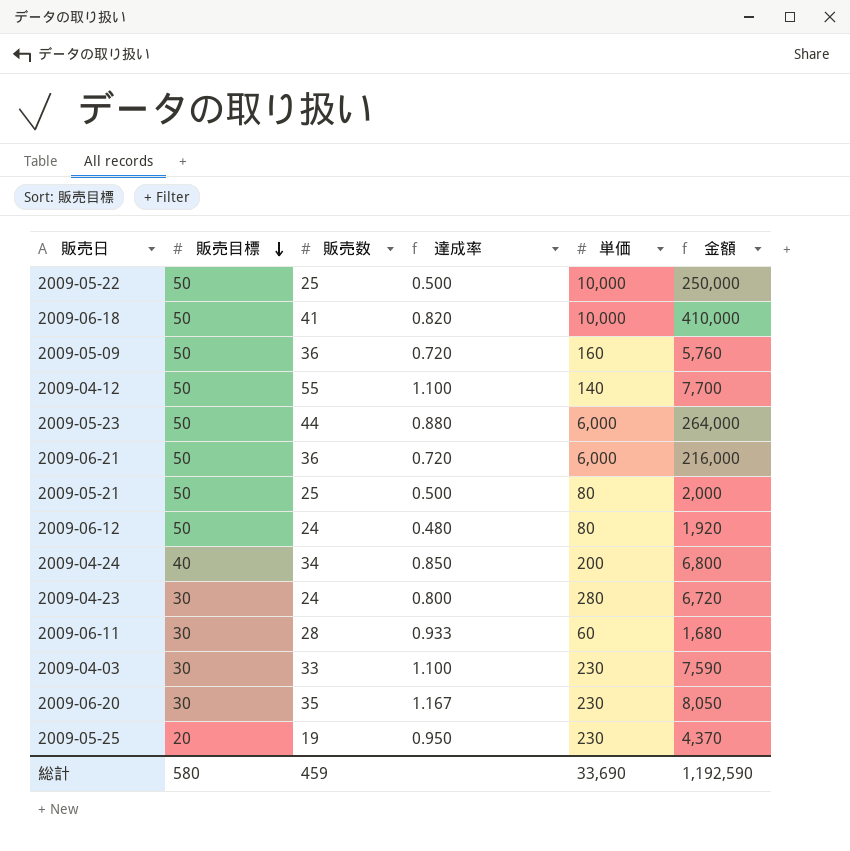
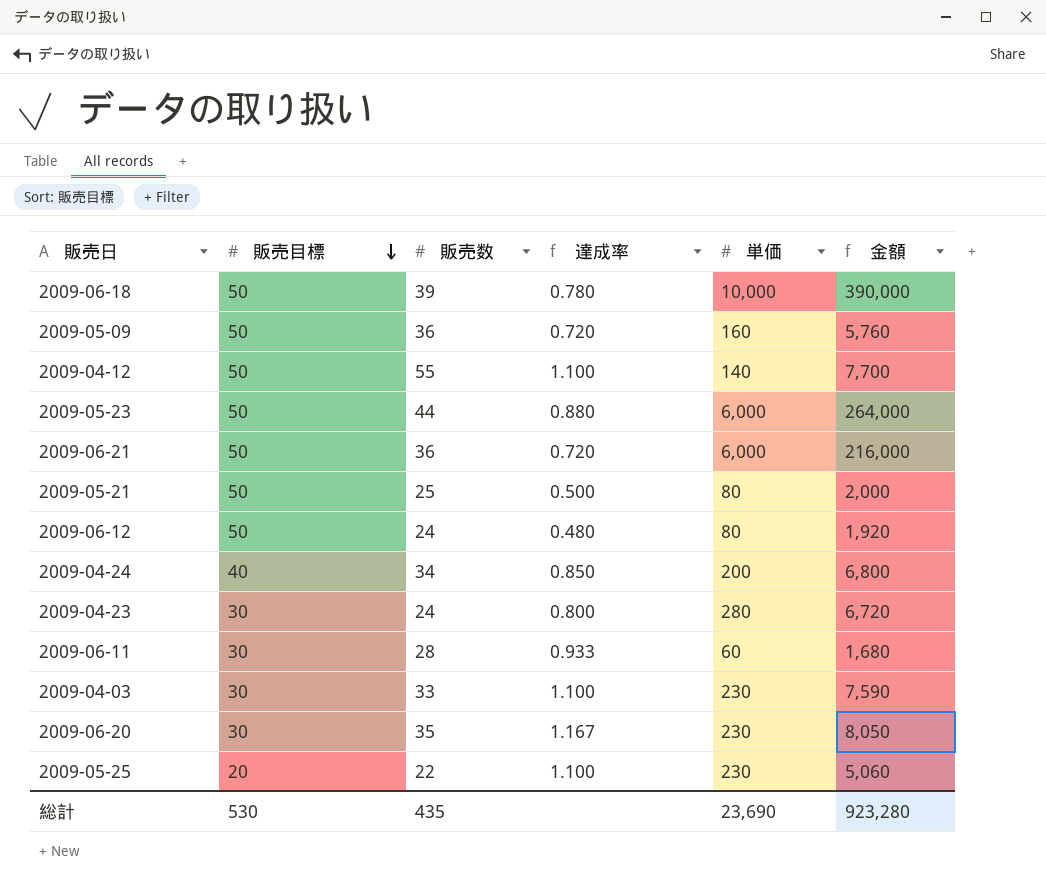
row 2009-05-22: 50 | 25 | 0.500 | 10,000 | 250,000 -> none
2009-06-18 | 販売数: 41 -> 39
2009-06-18 | 達成率: 0.820 -> 0.780
2009-06-18 | 金額: 410,000 -> 390,000
2009-05-25 | 販売数: 19 -> 22
2009-05-25 | 達成率: 0.950 -> 1.100
2009-05-25 | 金額: 4,370 -> 5,060
総計 | 販売目標: 580 -> 530
総計 | 販売数: 459 -> 435
総計 | 単価: 33,690 -> 23,690
総計 | 金額: 1,192,590 -> 923,280

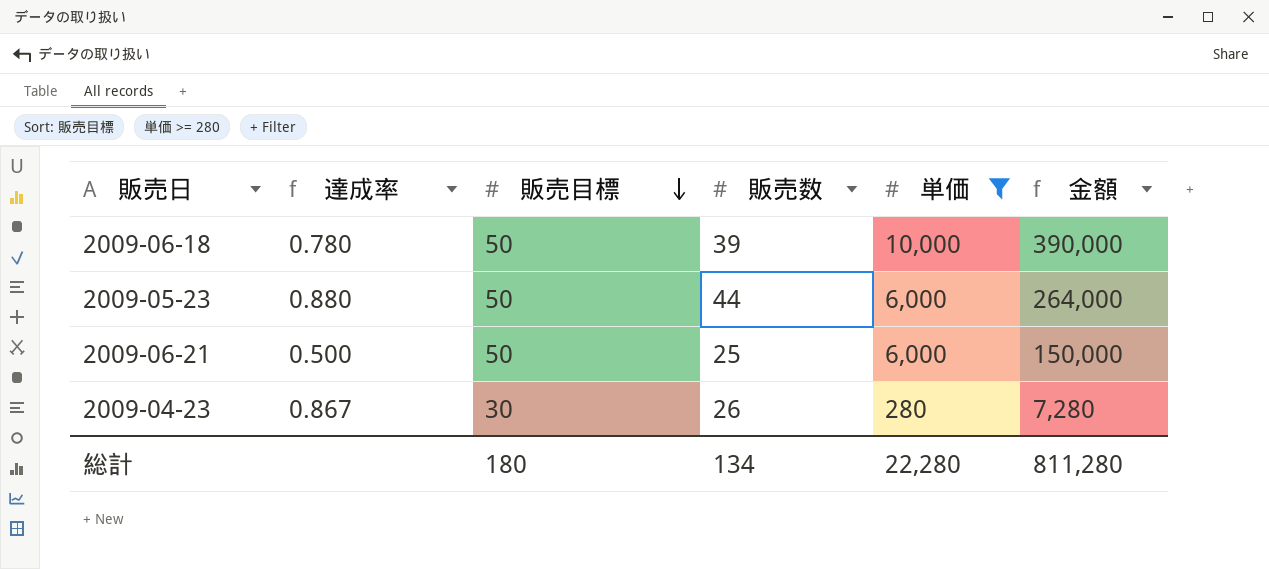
filter: none -> 単価 >= 280
column 達成率 | position: 4 -> 2
2009-06-21 | 達成率: 0.720 -> 0.500
2009-06-21 | 販売数: 36 -> 25
2009-06-21 | 金額: 216,000 -> 150,000
2009-04-23 | 達成率: 0.800 -> 0.867
2009-04-23 | 販売数: 24 -> 26
2009-04-23 | 金額: 6,720 -> 7,280
総計 | 販売目標: 530 -> 180
総計 | 販売数: 435 -> 134
総計 | 単価: 23,690 -> 22,280
総計 | 金額: 923,280 -> 811,280

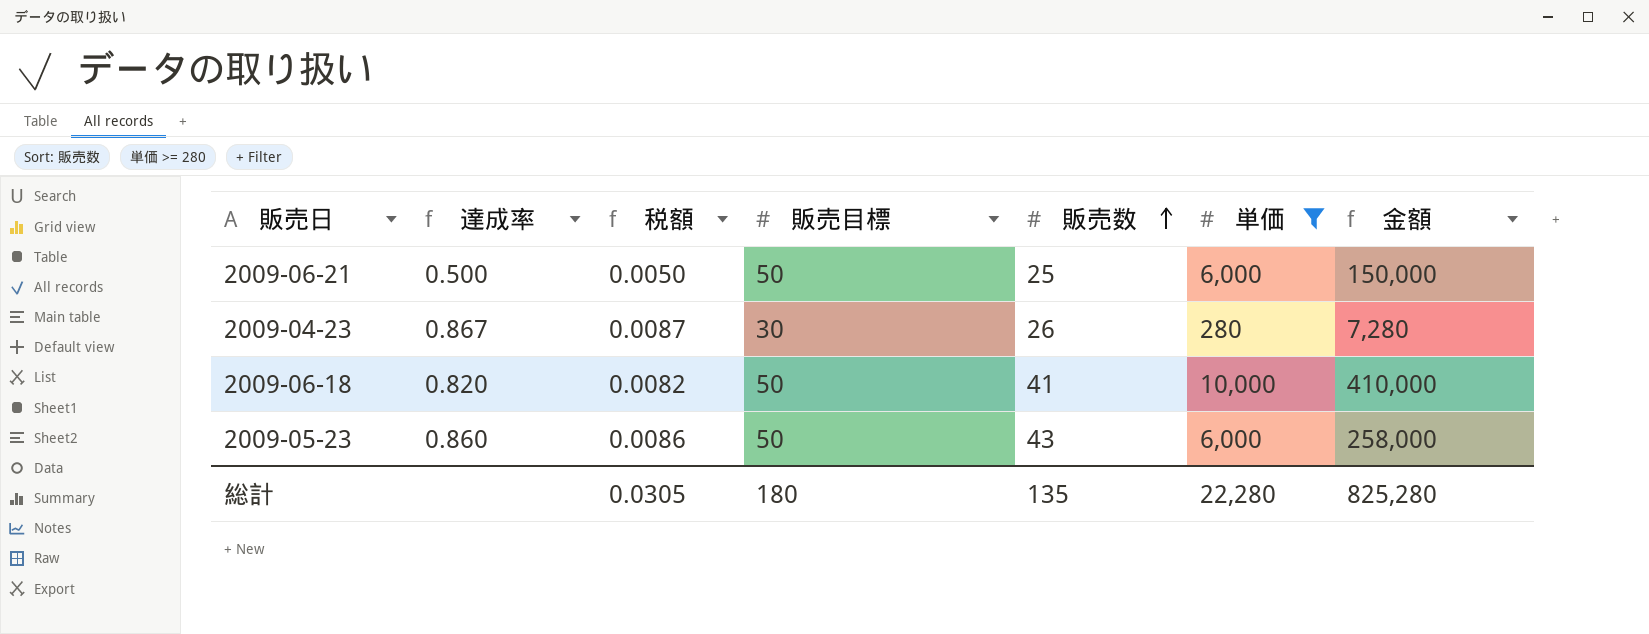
row order: 販売目標 descending -> 販売数 ascending
column 税額 | formula: none -> [達成率] * 0.01
2009-06-18 | 達成率: 0.780 -> 0.820
2009-06-18 | 販売数: 39 -> 41
2009-06-18 | 金額: 390,000 -> 410,000
2009-05-23 | 達成率: 0.880 -> 0.860
2009-05-23 | 販売数: 44 -> 43
2009-05-23 | 金額: 264,000 -> 258,000
総計 | 販売数: 134 -> 135
総計 | 金額: 811,280 -> 825,280

